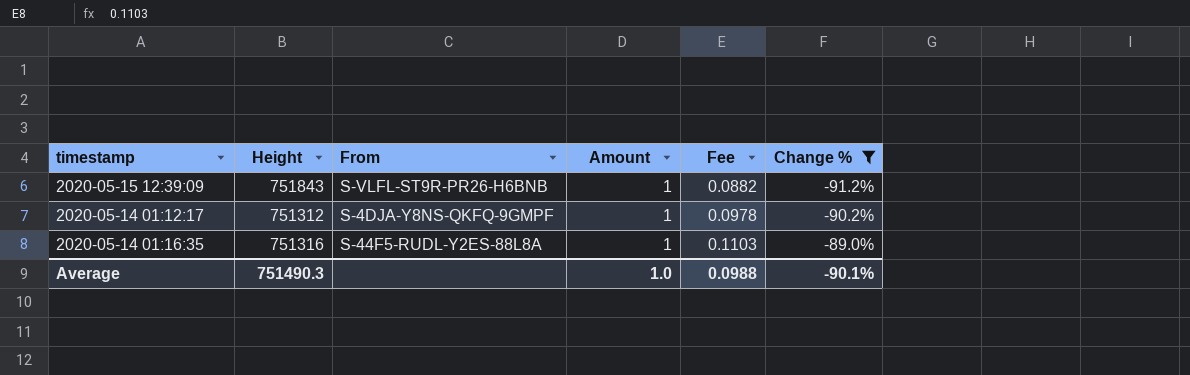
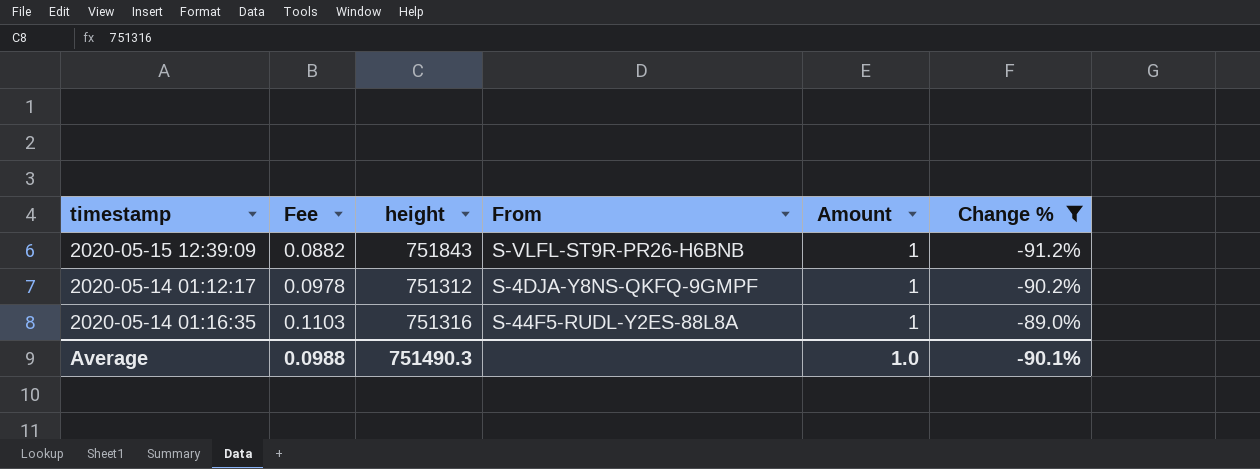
column Fee | position: 5 -> 2
column name: Height -> height

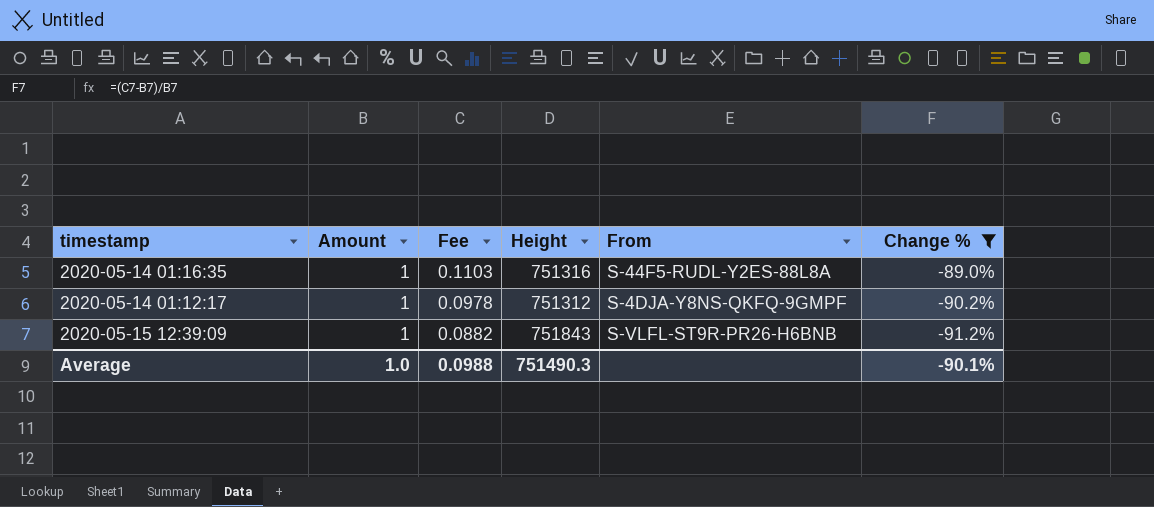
row order: Fee ascending -> Fee descending
column Amount | position: 5 -> 2
column name: height -> Height

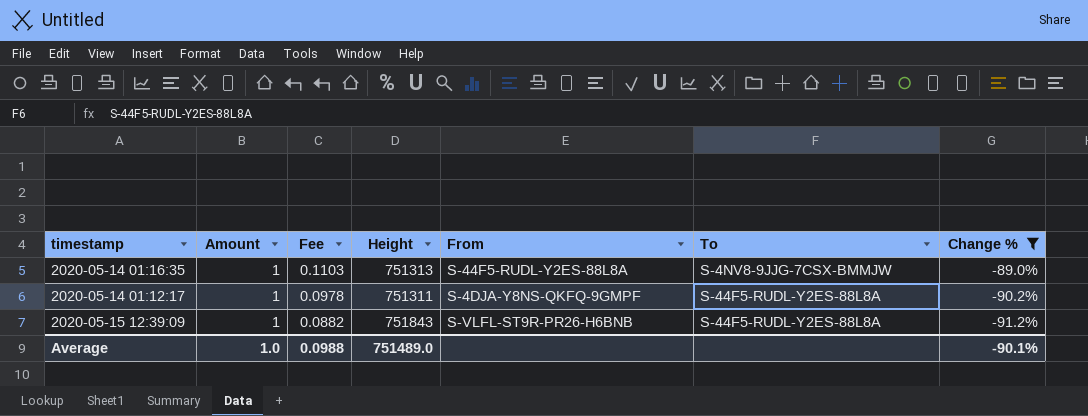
column To | position: none -> 6
2020-05-14 01:16:35 | Height: 751316 -> 751313
2020-05-14 01:12:17 | Height: 751312 -> 751311
Average | Height: 751490.3 -> 751489.0

